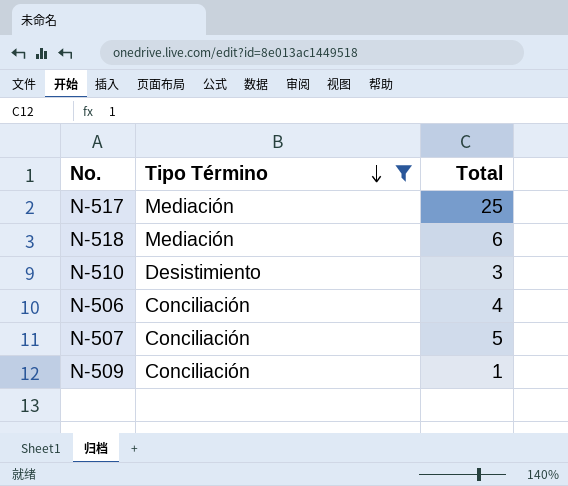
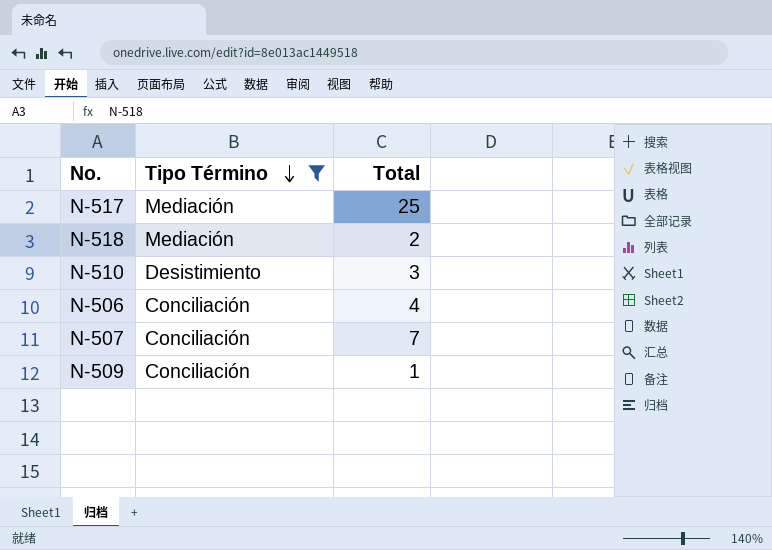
N-518 | Total: 6 -> 2
N-507 | Total: 5 -> 7

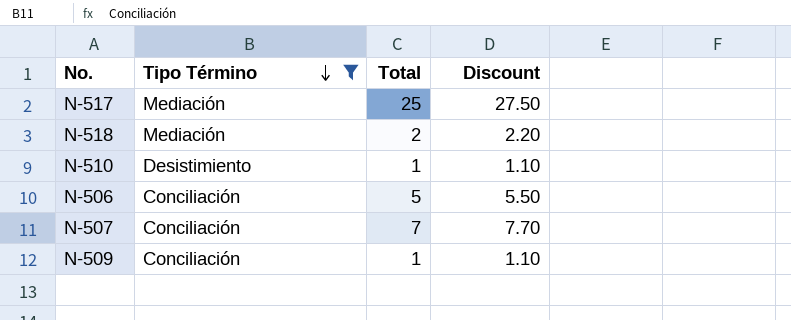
column Discount | formula: none -> [Total] * 1.1
N-510 | Total: 3 -> 1
N-506 | Total: 4 -> 5

